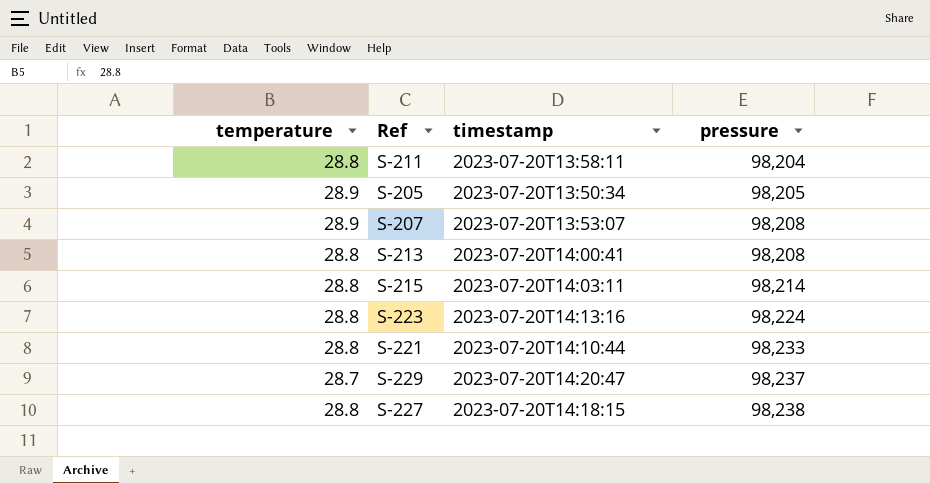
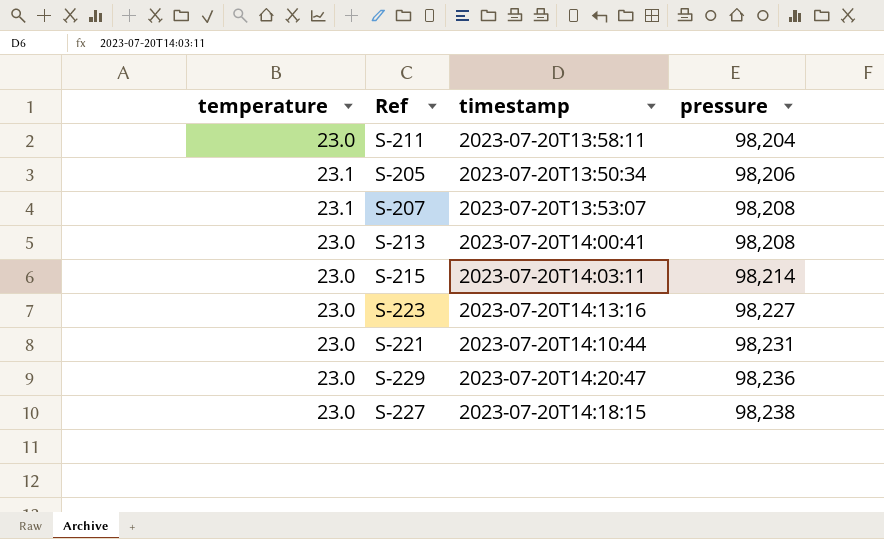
S-211 | temperature: 28.8 -> 23.0
S-205 | temperature: 28.9 -> 23.1
S-205 | pressure: 98,205 -> 98,206
S-207 | temperature: 28.9 -> 23.1
S-213 | temperature: 28.8 -> 23.0
S-215 | temperature: 28.8 -> 23.0
S-223 | temperature: 28.8 -> 23.0
S-223 | pressure: 98,224 -> 98,227
S-221 | temperature: 28.8 -> 23.0
S-221 | pressure: 98,233 -> 98,231
S-229 | temperature: 28.7 -> 23.0
S-229 | pressure: 98,237 -> 98,236
S-227 | temperature: 28.8 -> 23.0

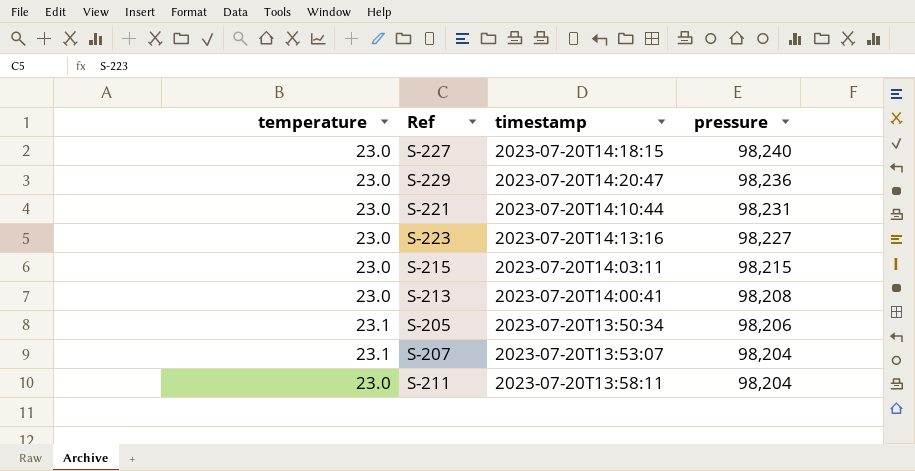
row order: pressure ascending -> pressure descending
S-227 | pressure: 98,238 -> 98,240
S-215 | pressure: 98,214 -> 98,215
S-207 | pressure: 98,208 -> 98,204

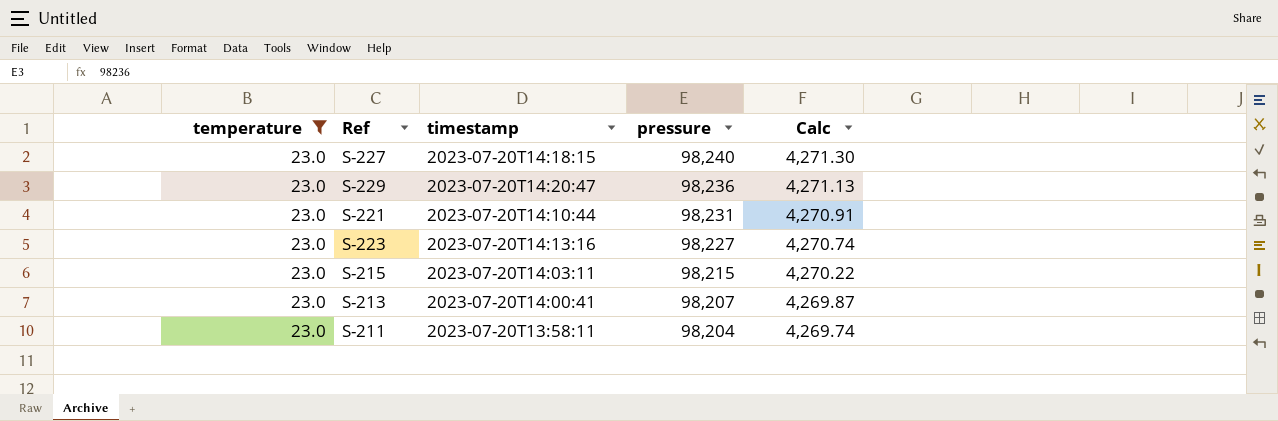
filter: none -> temperature = 23.0
column Calc | formula: none -> [pressure] / [temperature]
S-213 | pressure: 98,208 -> 98,207

